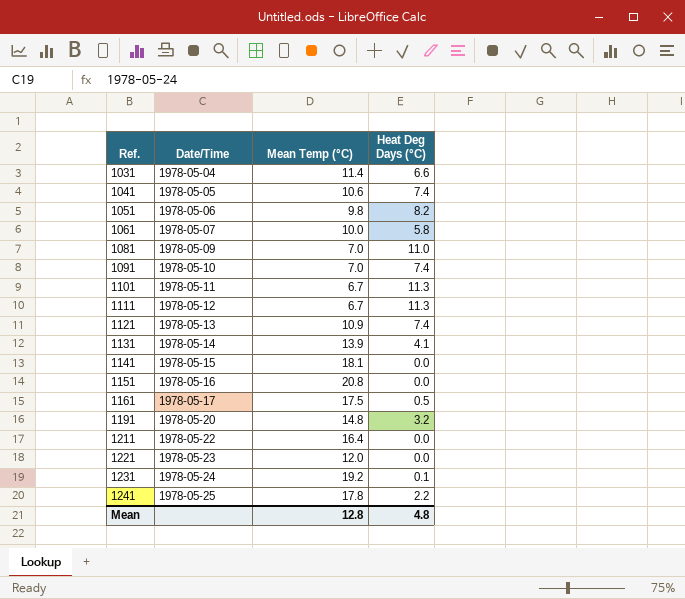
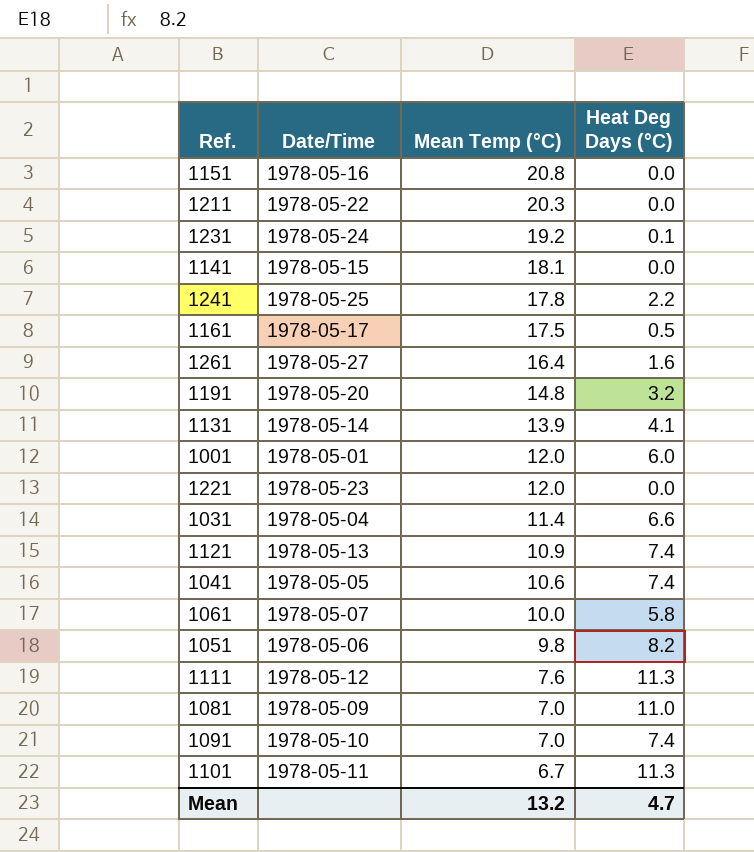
row order: Ref. ascending -> Mean Temp (°C) descending
1211 | Mean Temp (°C): 16.4 -> 20.3
row 1261: none -> 1978-05-27 | 16.4 | 1.6
row 1001: none -> 1978-05-01 | 12.0 | 6.0
1111 | Mean Temp (°C): 6.7 -> 7.6
Mean | Mean Temp (°C): 12.8 -> 13.2
Mean | Heat Deg Days (°C): 4.8 -> 4.7

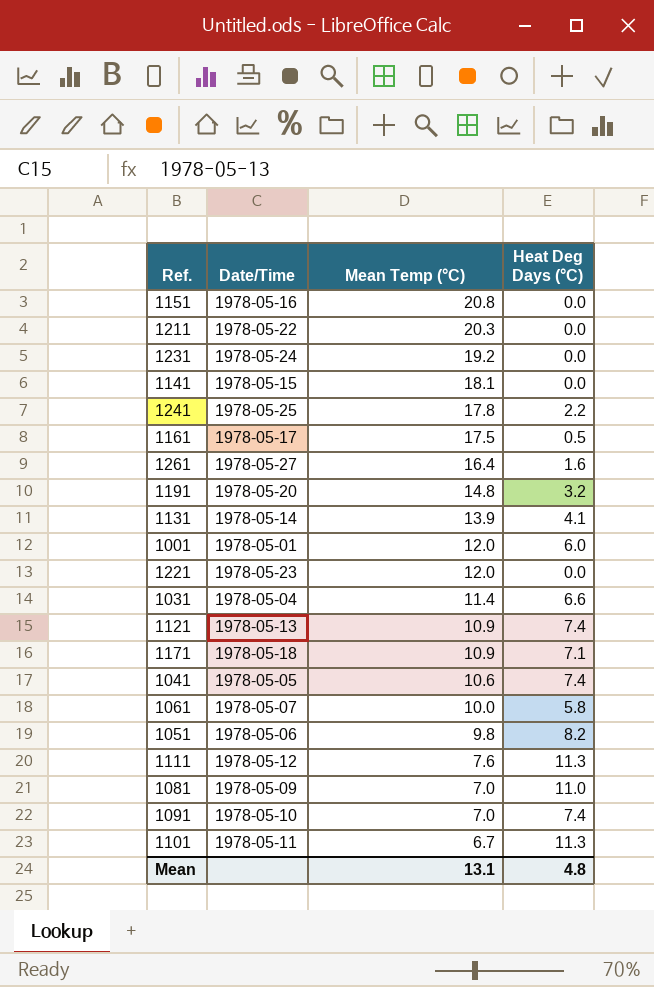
1231 | Heat Deg Days (°C): 0.1 -> 0.0
row 1171: none -> 1978-05-18 | 10.9 | 7.1
Mean | Mean Temp (°C): 13.2 -> 13.1
Mean | Heat Deg Days (°C): 4.7 -> 4.8

